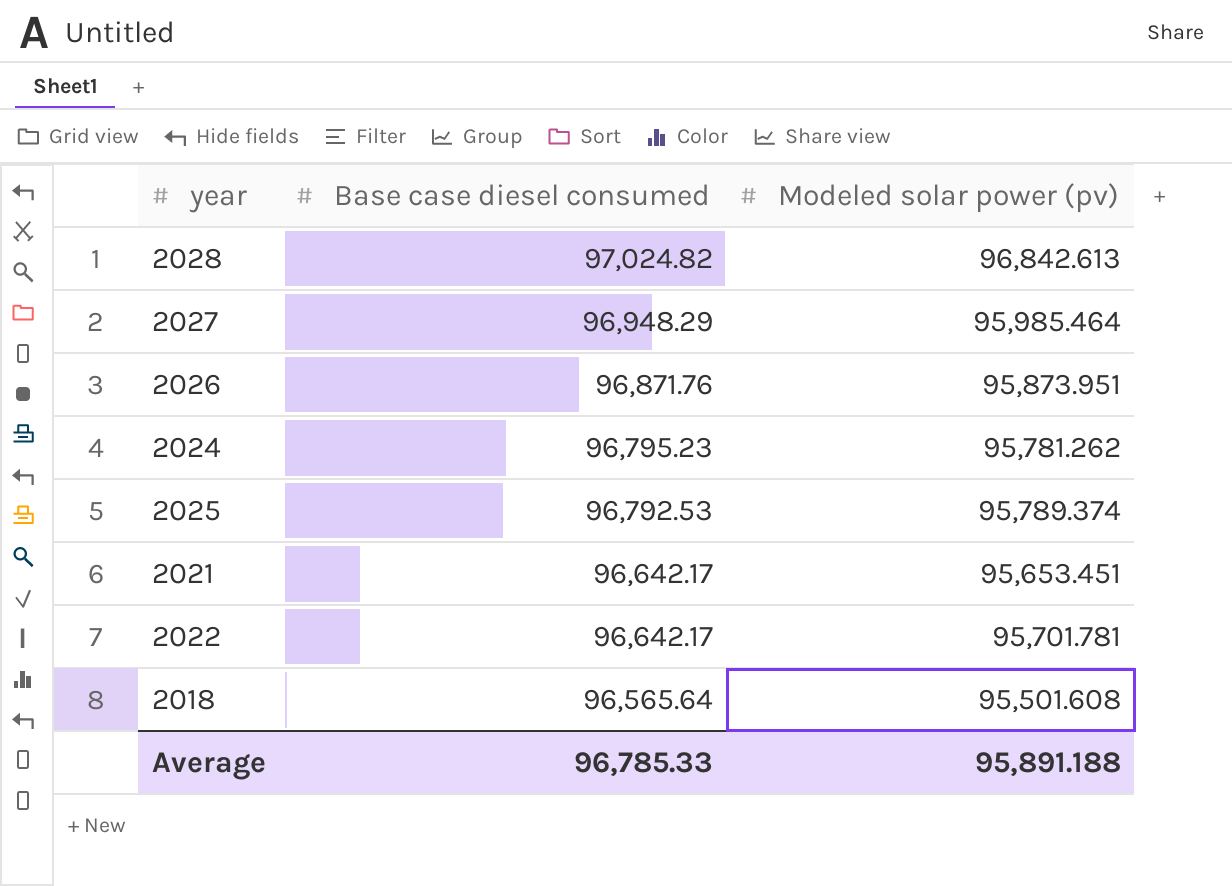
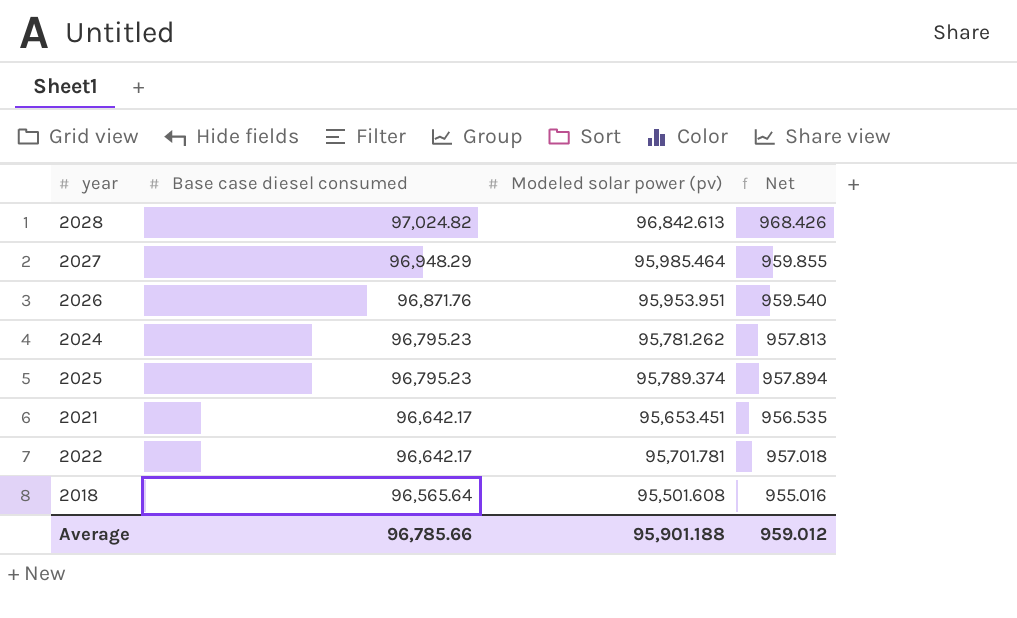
column Net | formula: none -> [Modeled solar power (pv)] * 0.01
2026 | Modeled solar power (pv): 95,873.951 -> 95,953.951
2025 | Base case diesel consumed: 96,792.53 -> 96,795.23
Average | Base case diesel consumed: 96,785.33 -> 96,785.66
Average | Modeled solar power (pv): 95,891.188 -> 95,901.188

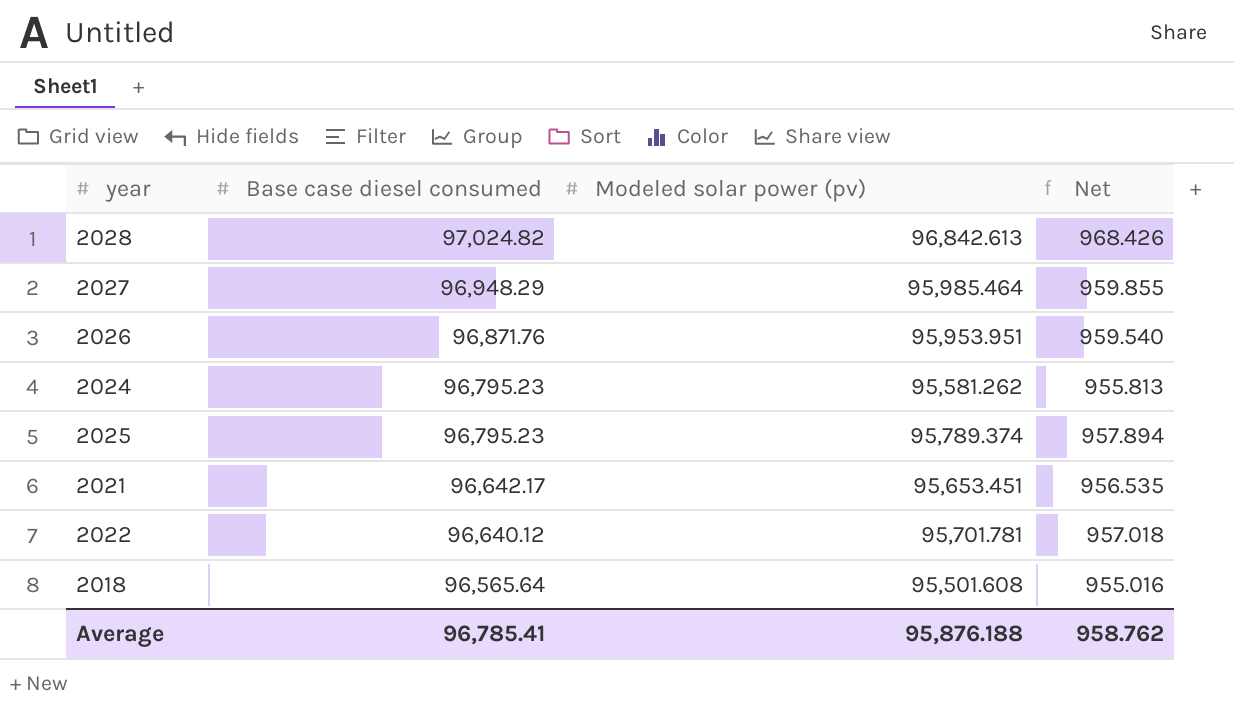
2024 | Modeled solar power (pv): 95,781.262 -> 95,581.262
2024 | Net: 957.813 -> 955.813
2022 | Base case diesel consumed: 96,642.17 -> 96,640.12
Average | Base case diesel consumed: 96,785.66 -> 96,785.41
Average | Modeled solar power (pv): 95,901.188 -> 95,876.188
Average | Net: 959.012 -> 958.762

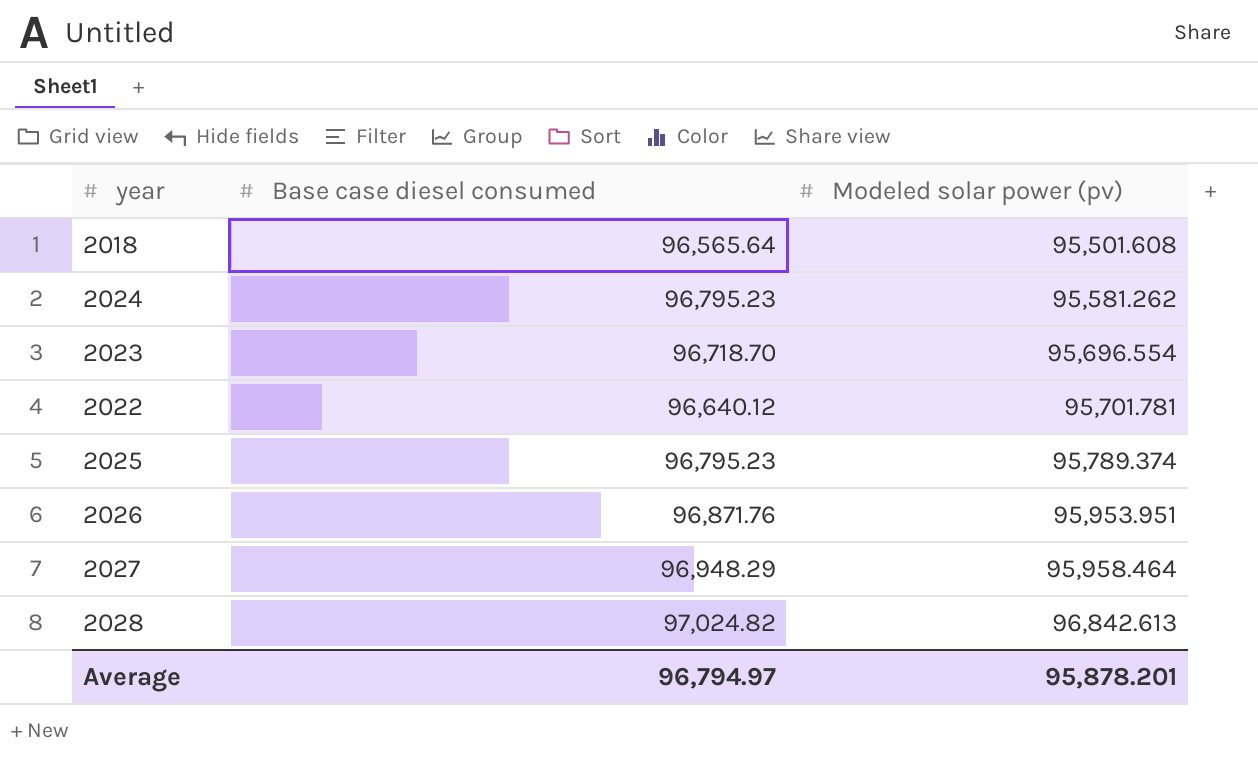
row order: Base case diesel consumed descending -> Modeled solar power (pv) ascending
column Net | formula: [Modeled solar power (pv)] * 0.01 -> none
row 2021: 96,642.17 | 95,653.451 | 956.535 -> none
row 2023: none -> 96,718.70 | 95,696.554
2027 | Modeled solar power (pv): 95,985.464 -> 95,958.464
Average | Base case diesel consumed: 96,785.41 -> 96,794.97
Average | Modeled solar power (pv): 95,876.188 -> 95,878.201

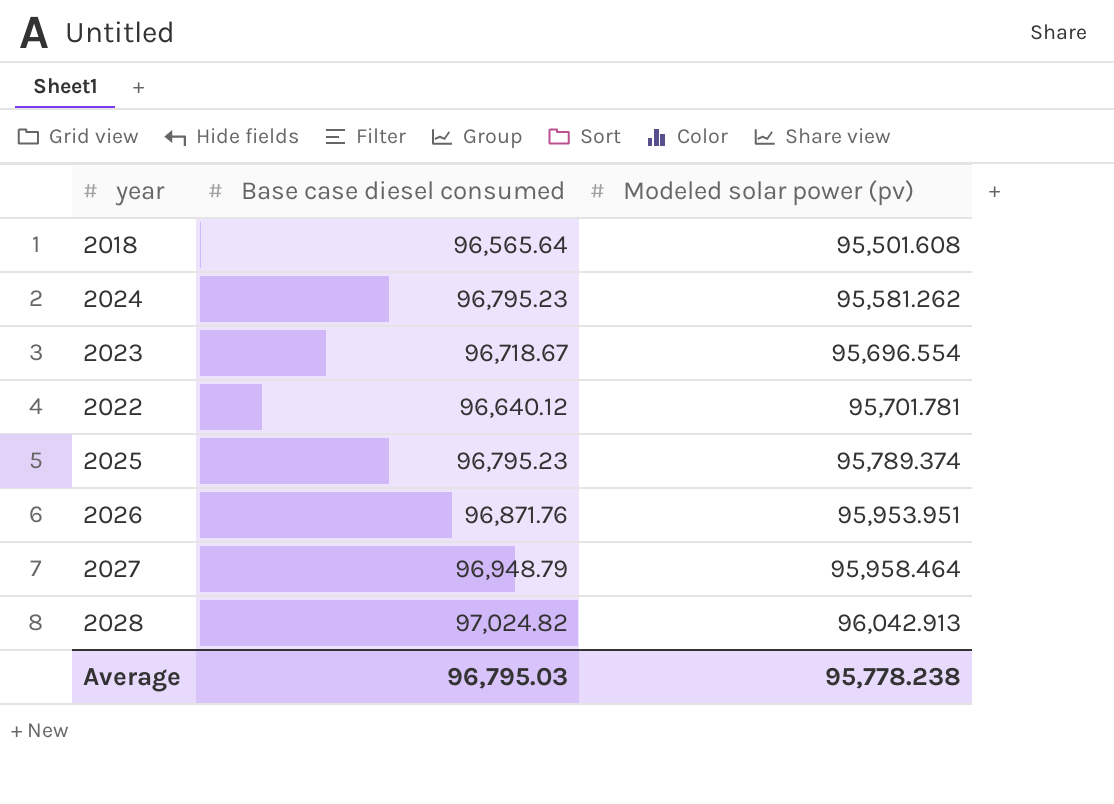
2023 | Base case diesel consumed: 96,718.70 -> 96,718.67
2027 | Base case diesel consumed: 96,948.29 -> 96,948.79
2028 | Modeled solar power (pv): 96,842.613 -> 96,042.913
Average | Base case diesel consumed: 96,794.97 -> 96,795.03
Average | Modeled solar power (pv): 95,878.201 -> 95,778.238

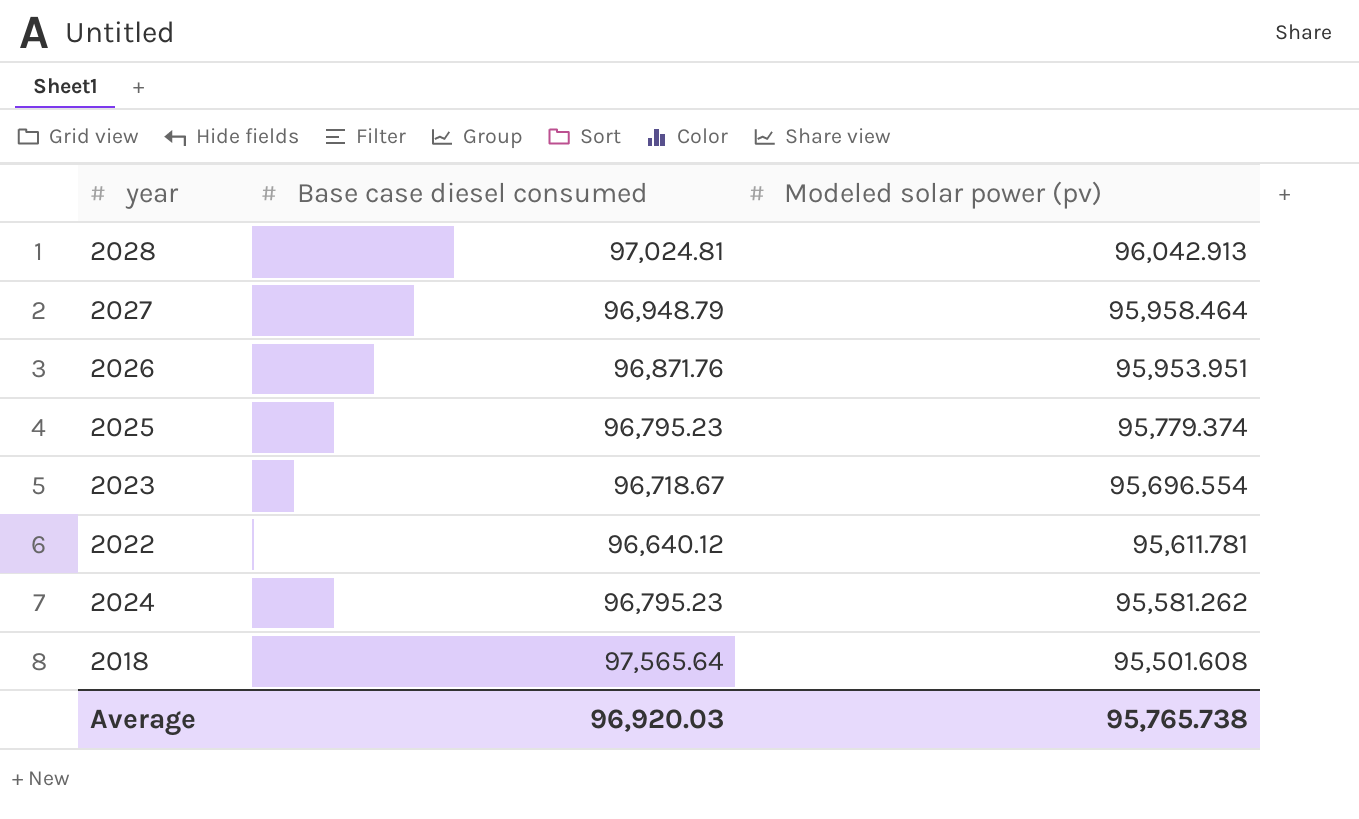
row order: Modeled solar power (pv) ascending -> Modeled solar power (pv) descending
2028 | Base case diesel consumed: 97,024.82 -> 97,024.81
2025 | Modeled solar power (pv): 95,789.374 -> 95,779.374
2022 | Modeled solar power (pv): 95,701.781 -> 95,611.781
2018 | Base case diesel consumed: 96,565.64 -> 97,565.64
Average | Base case diesel consumed: 96,795.03 -> 96,920.03
Average | Modeled solar power (pv): 95,778.238 -> 95,765.738

